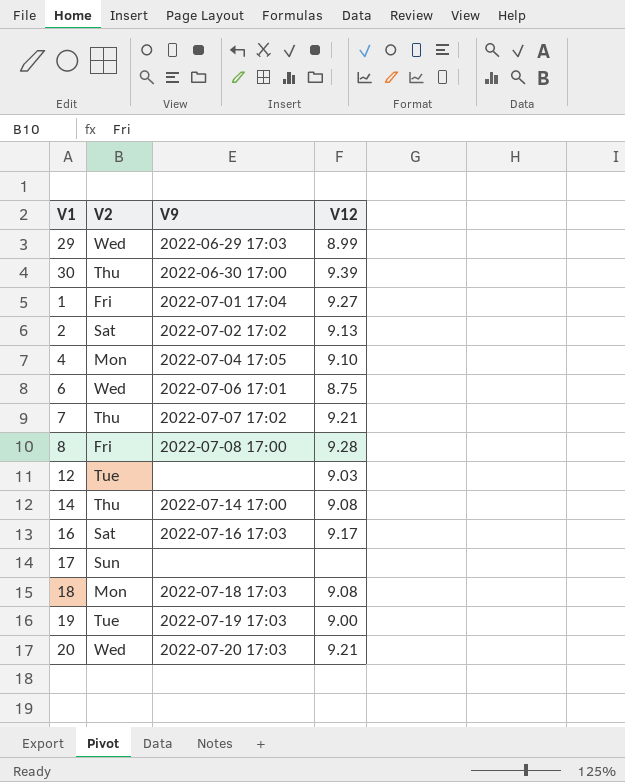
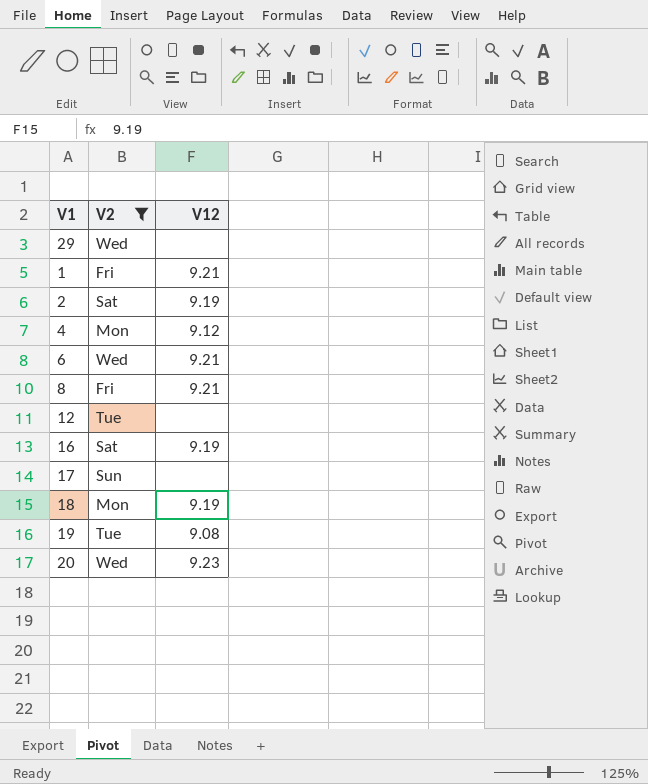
filter: none -> V2 != Thu
column V9 | position: 3 -> none
29 | V12: 8.99 -> none
1 | V12: 9.27 -> 9.21
2 | V12: 9.13 -> 9.19
4 | V12: 9.10 -> 9.12
6 | V12: 8.75 -> 9.21
8 | V12: 9.28 -> 9.21
12 | V12: 9.03 -> none
16 | V12: 9.17 -> 9.19
18 | V12: 9.08 -> 9.19
19 | V12: 9.00 -> 9.08
20 | V12: 9.21 -> 9.23

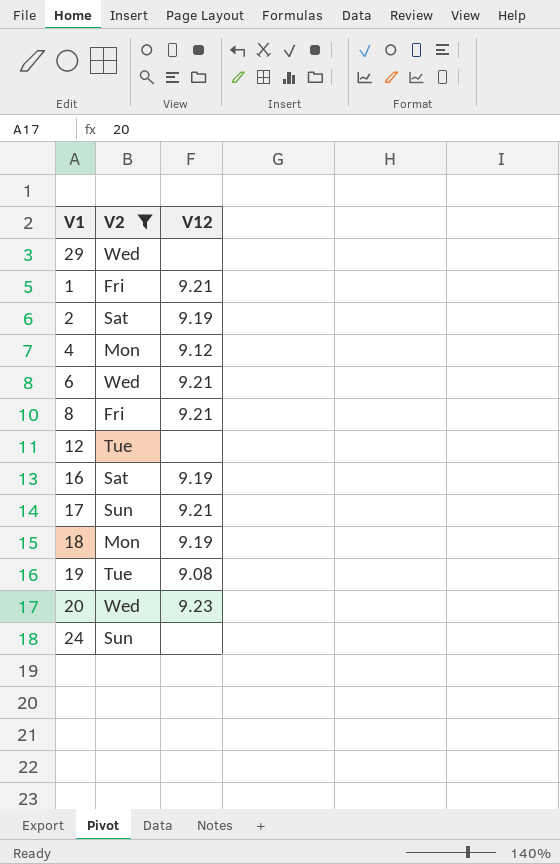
17 | V12: none -> 9.21
row 24: none -> Sun | none

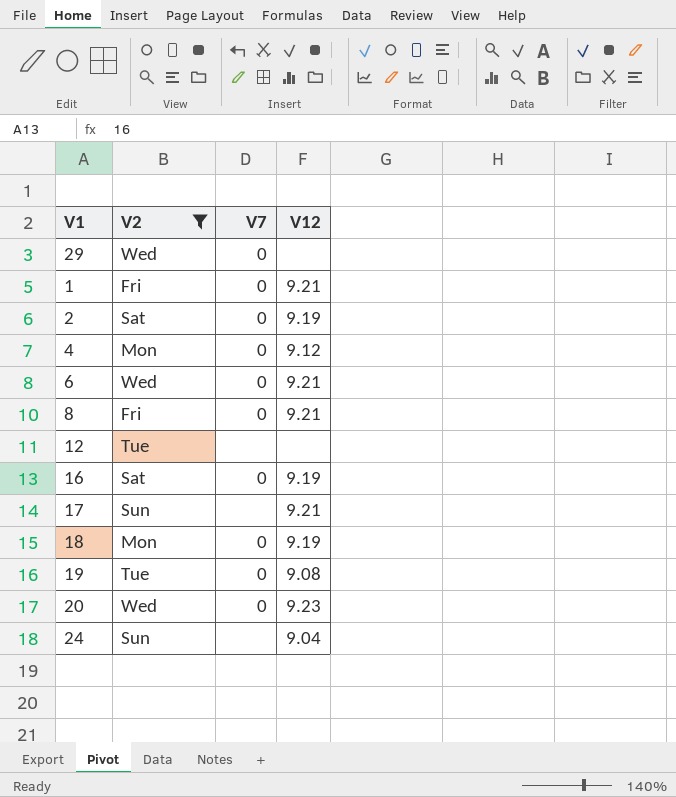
column V7 | position: none -> 3
24 | V12: none -> 9.04

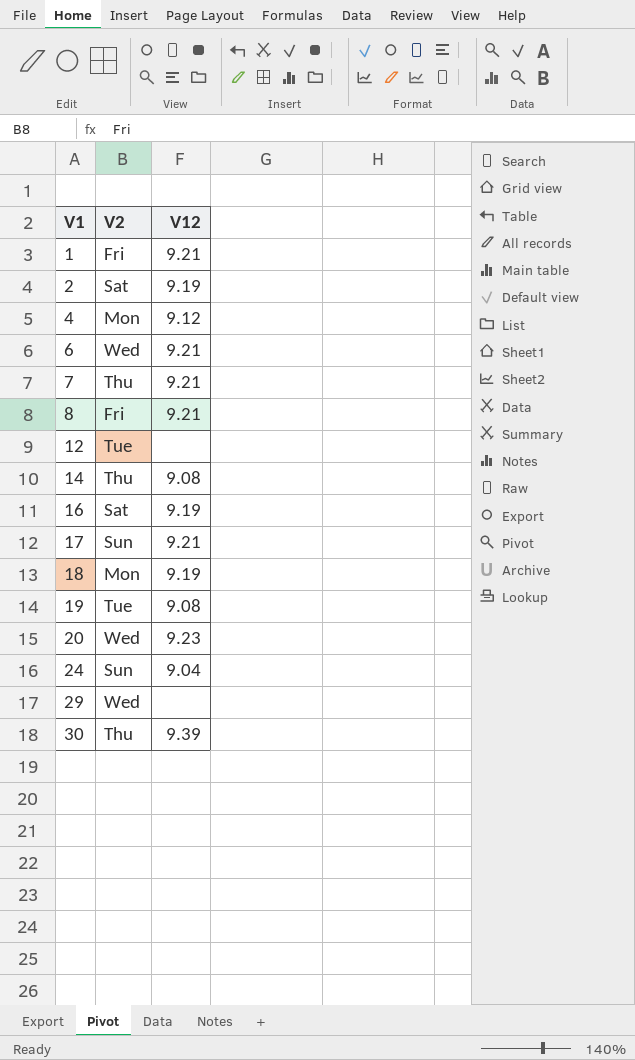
filter: V2 != Thu -> none
row order: none -> V1 ascending
column V7 | position: 3 -> none

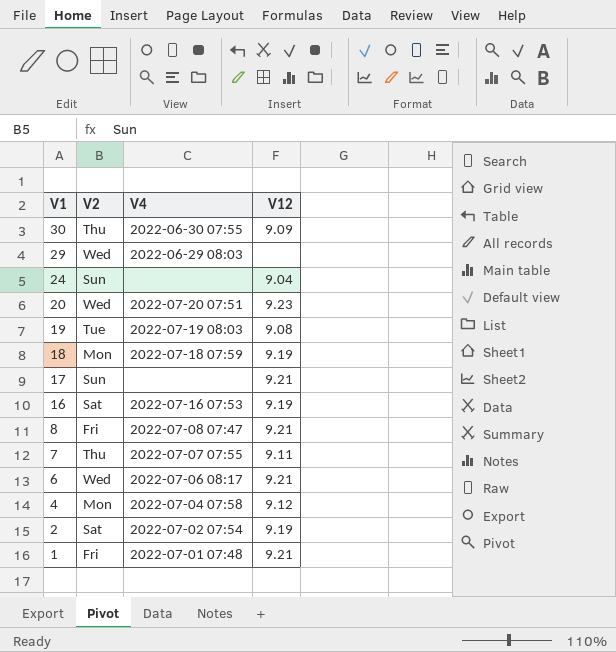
row order: V1 ascending -> V1 descending
column V4 | position: none -> 3
row 12: Tue | none -> none
row 14: Thu | 9.08 -> none
30 | V12: 9.39 -> 9.09
7 | V12: 9.21 -> 9.11

